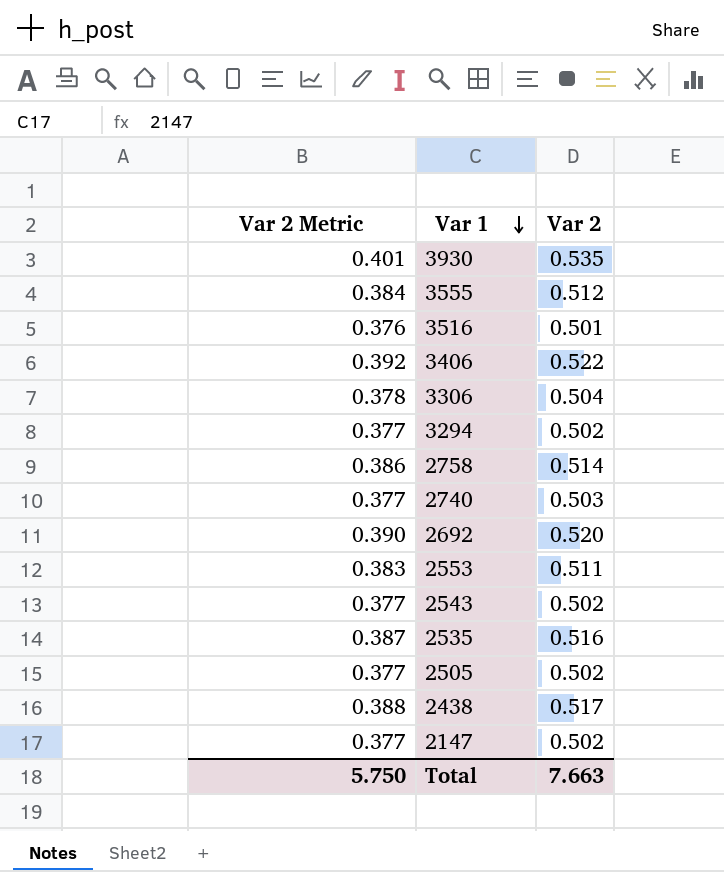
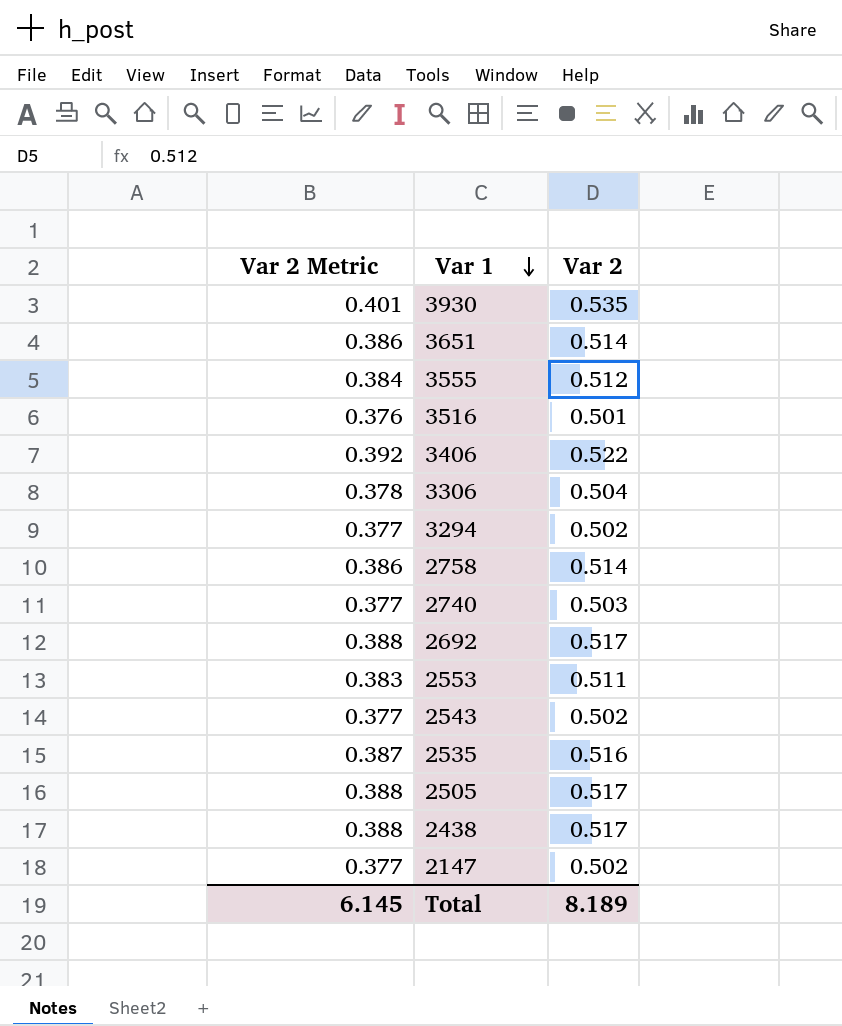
row 3651: none -> 0.386 | 0.514
2692 | Var 2 Metric: 0.390 -> 0.388
2692 | Var 2: 0.520 -> 0.517
2505 | Var 2 Metric: 0.377 -> 0.388
2505 | Var 2: 0.502 -> 0.517
Total | Var 2 Metric: 5.750 -> 6.145
Total | Var 2: 7.663 -> 8.189

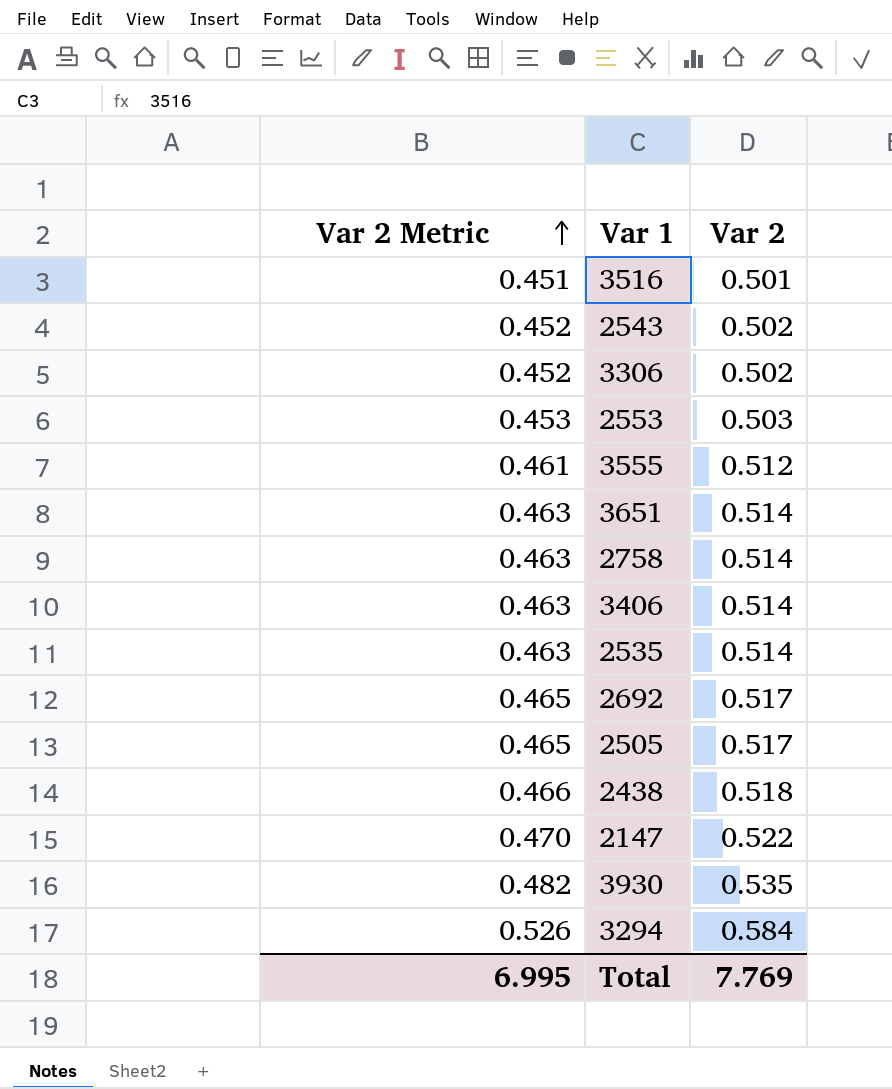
row order: Var 1 descending -> Var 2 Metric ascending
column Var 2 Metric | formula: [Var 2] * 0.75 -> [Var 2] * 0.9
row 2740: 0.377 | 0.503 -> none
3306 | Var 2: 0.504 -> 0.502
2553 | Var 2: 0.511 -> 0.503
3406 | Var 2: 0.522 -> 0.514
2535 | Var 2: 0.516 -> 0.514
2438 | Var 2: 0.517 -> 0.518
2147 | Var 2: 0.502 -> 0.522
3294 | Var 2: 0.502 -> 0.584
Total | Var 2 Metric: 6.145 -> 6.995
Total | Var 2: 8.189 -> 7.769

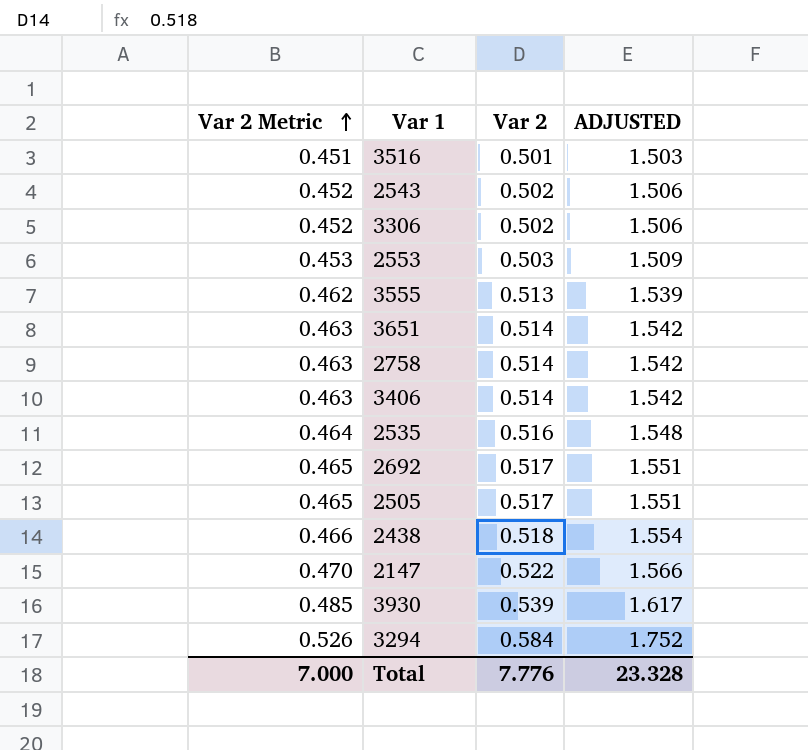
column ADJUSTED | formula: none -> [Var 2] * 3
3555 | Var 2 Metric: 0.461 -> 0.462
3555 | Var 2: 0.512 -> 0.513
2535 | Var 2 Metric: 0.463 -> 0.464
2535 | Var 2: 0.514 -> 0.516
3930 | Var 2 Metric: 0.482 -> 0.485
3930 | Var 2: 0.535 -> 0.539
Total | Var 2 Metric: 6.995 -> 7.000
Total | Var 2: 7.769 -> 7.776

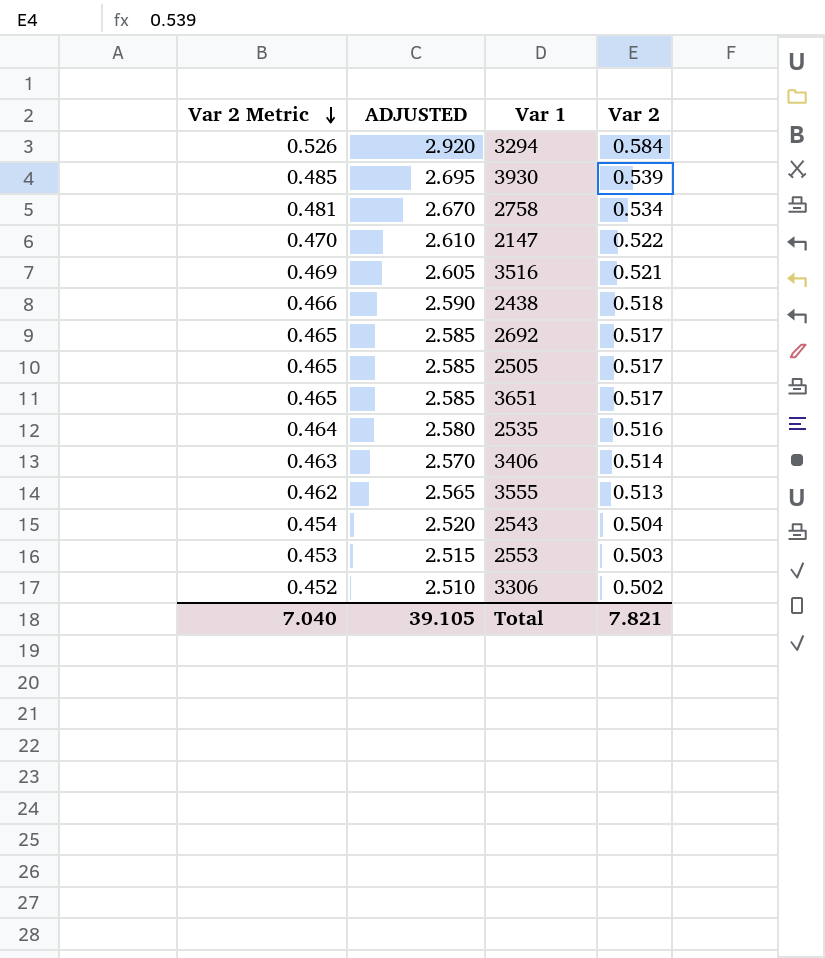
row order: Var 2 Metric ascending -> Var 2 Metric descending
column ADJUSTED | formula: [Var 2] * 3 -> [Var 2] * 5
column ADJUSTED | position: 4 -> 2
2758 | Var 2 Metric: 0.463 -> 0.481
2758 | Var 2: 0.514 -> 0.534
3516 | Var 2 Metric: 0.451 -> 0.469
3516 | Var 2: 0.501 -> 0.521
3651 | Var 2 Metric: 0.463 -> 0.465
3651 | Var 2: 0.514 -> 0.517
2543 | Var 2 Metric: 0.452 -> 0.454
2543 | Var 2: 0.502 -> 0.504
Total | Var 2 Metric: 7.000 -> 7.040
Total | ADJUSTED: 23.328 -> 39.105
Total | Var 2: 7.776 -> 7.821

